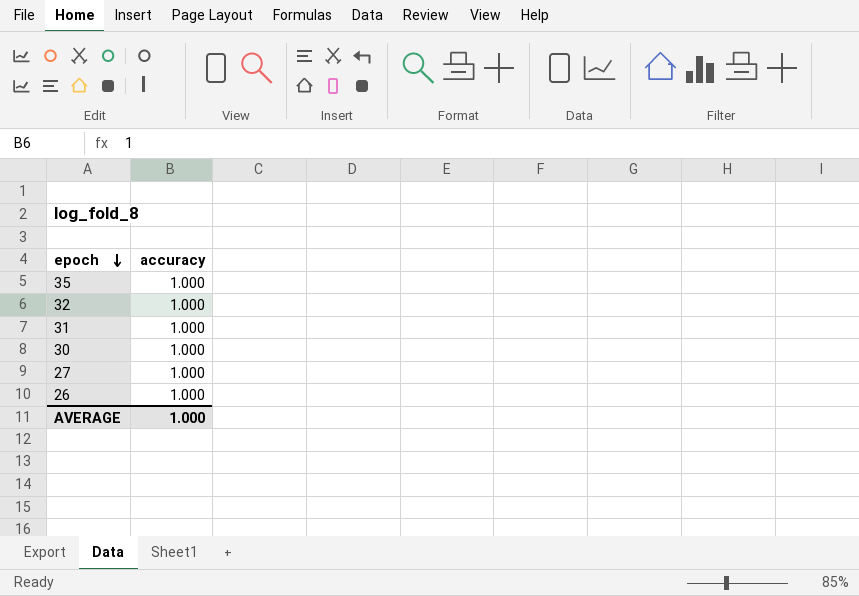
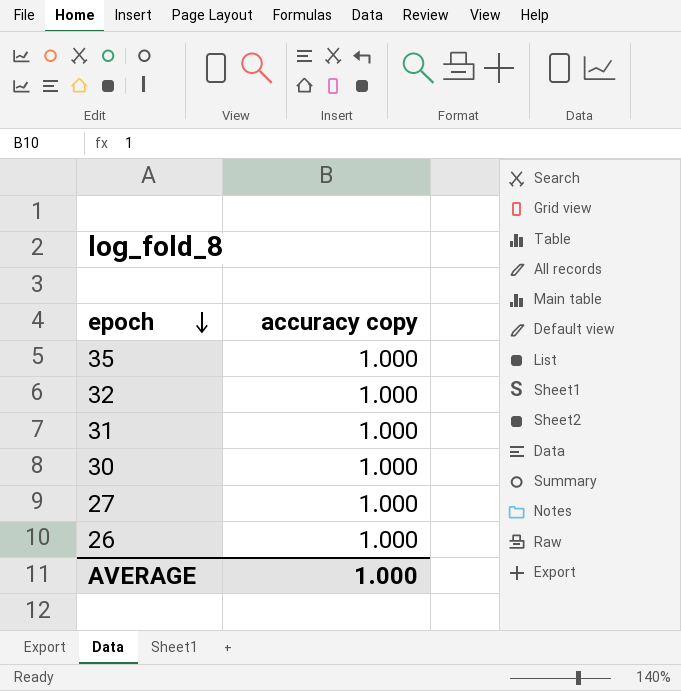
column name: accuracy -> accuracy copy

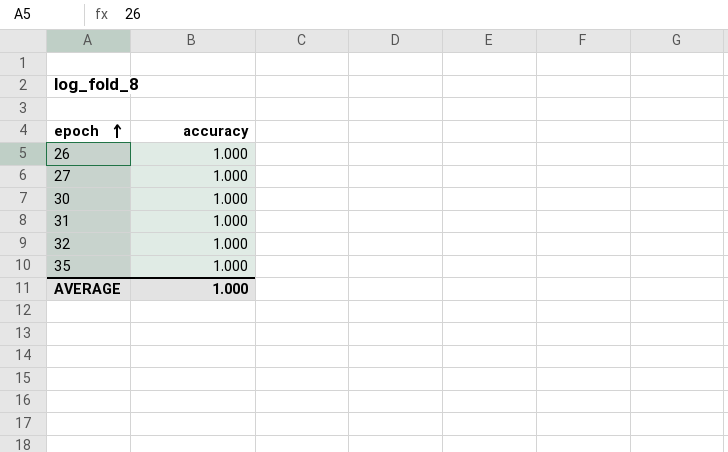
row order: epoch descending -> epoch ascending
column name: accuracy copy -> accuracy

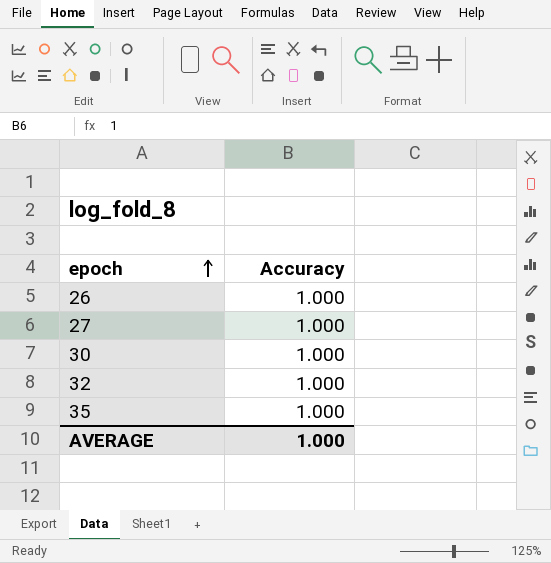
column name: accuracy -> Accuracy
row 31: 1.000 -> none

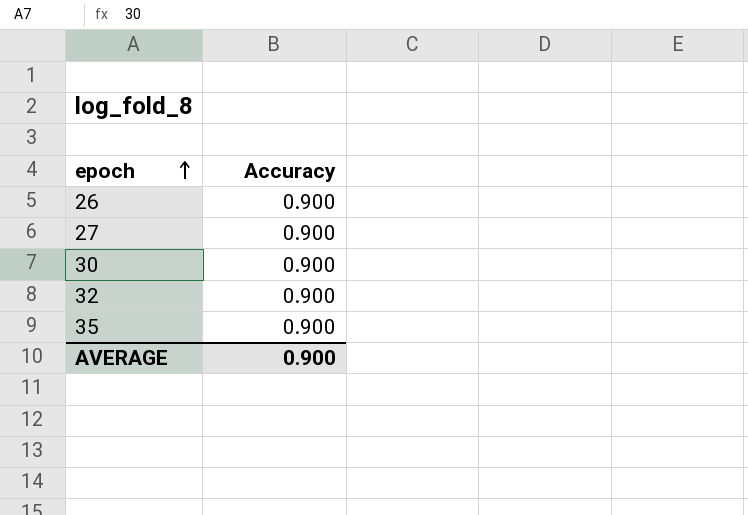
26 | Accuracy: 1.000 -> 0.900
27 | Accuracy: 1.000 -> 0.900
30 | Accuracy: 1.000 -> 0.900
32 | Accuracy: 1.000 -> 0.900
35 | Accuracy: 1.000 -> 0.900
AVERAGE | Accuracy: 1.000 -> 0.900

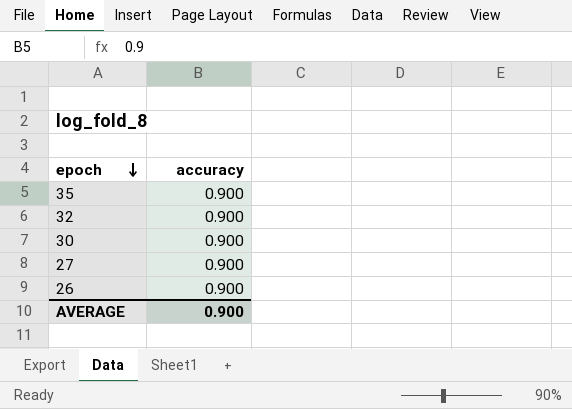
row order: epoch ascending -> epoch descending
column name: Accuracy -> accuracy

